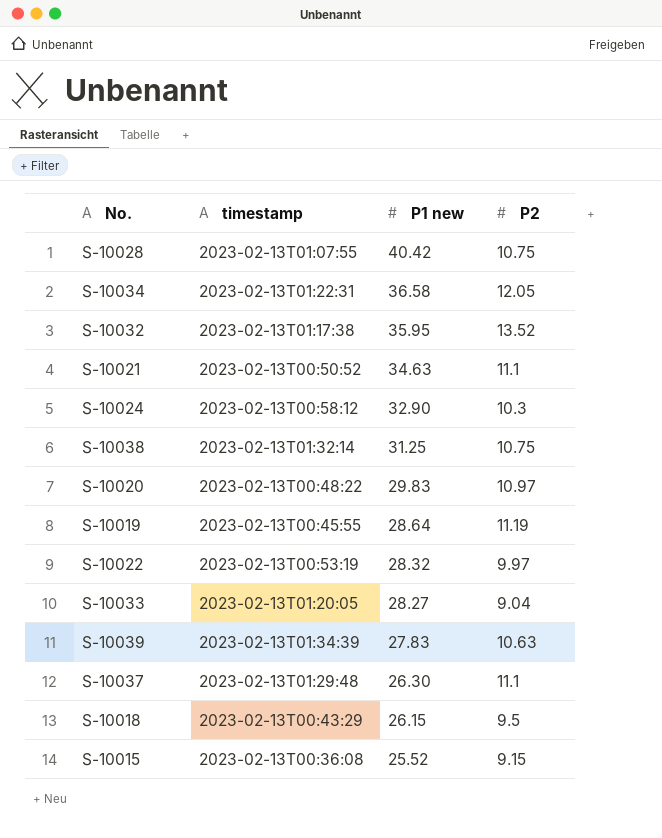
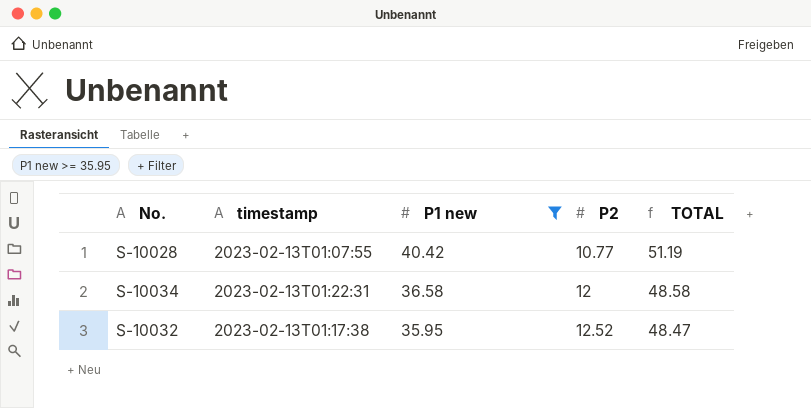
filter: none -> P1 new >= 35.95
column TOTAL | formula: none -> [P1 new] + [P2]
S-10028 | P2: 10.75 -> 10.77
S-10034 | P2: 12.05 -> 12
S-10032 | P2: 13.52 -> 12.52

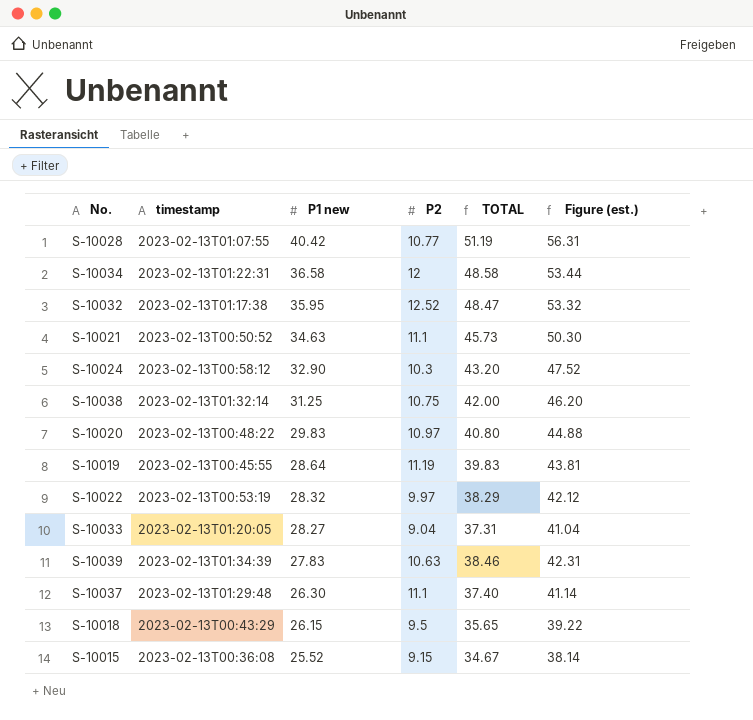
filter: P1 new >= 35.95 -> none
column Figure (est.) | formula: none -> [TOTAL] * 1.1

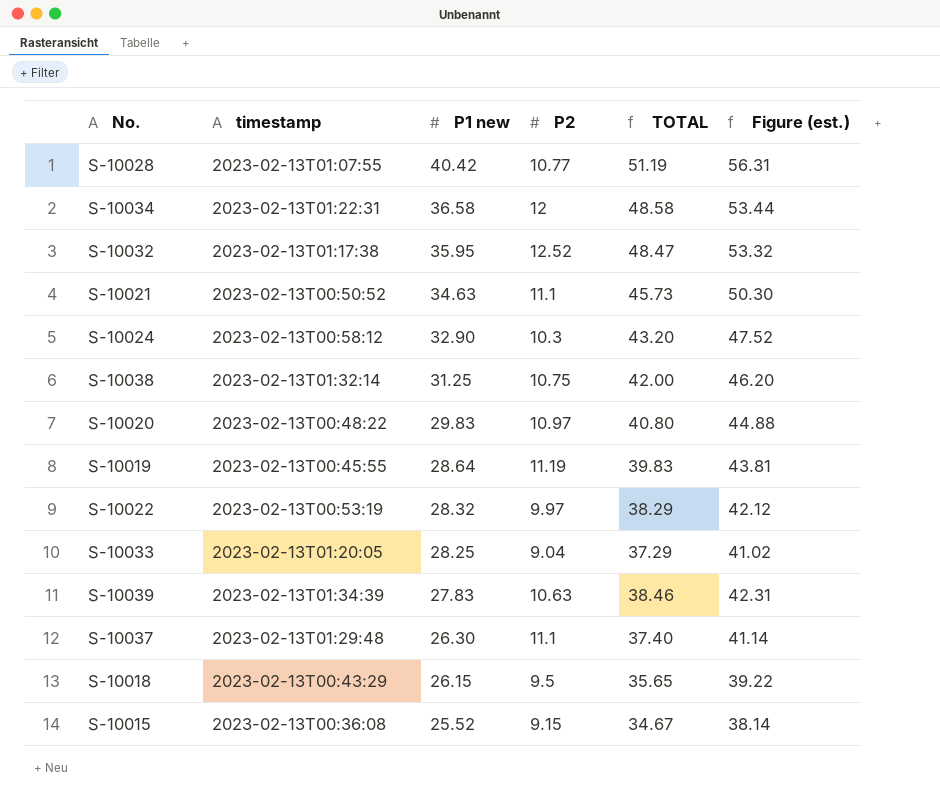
S-10033 | P1 new: 28.27 -> 28.25
S-10033 | TOTAL: 37.31 -> 37.29
S-10033 | Figure (est.): 41.04 -> 41.02

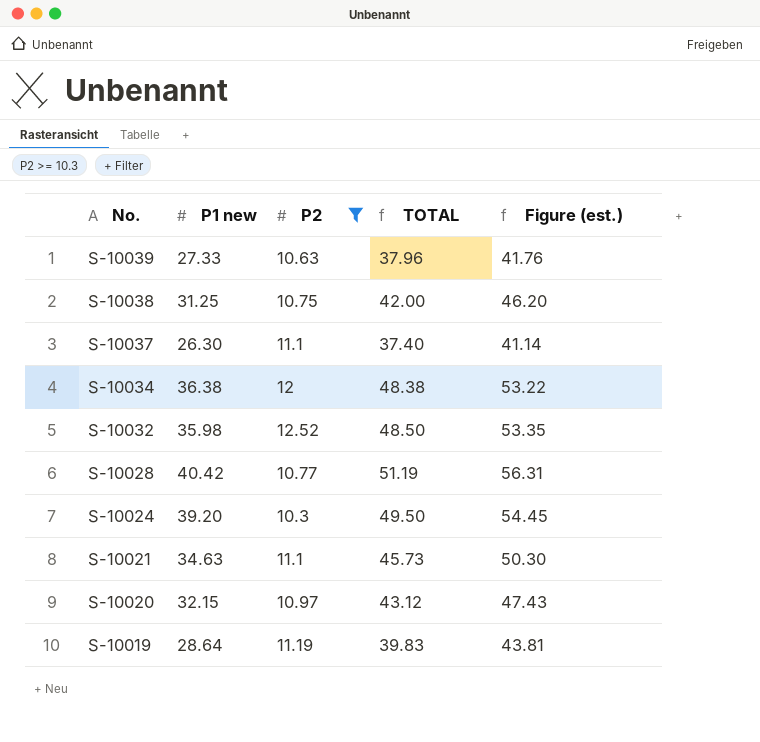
filter: none -> P2 >= 10.3
row order: P1 new descending -> No. descending
column timestamp | position: 2 -> none
S-10039 | P1 new: 27.83 -> 27.33
S-10039 | TOTAL: 38.46 -> 37.96
S-10039 | Figure (est.): 42.31 -> 41.76
S-10034 | P1 new: 36.58 -> 36.38
S-10034 | TOTAL: 48.58 -> 48.38
S-10034 | Figure (est.): 53.44 -> 53.22
S-10032 | P1 new: 35.95 -> 35.98
S-10032 | TOTAL: 48.47 -> 48.50
S-10032 | Figure (est.): 53.32 -> 53.35
S-10024 | P1 new: 32.90 -> 39.20
S-10024 | TOTAL: 43.20 -> 49.50
S-10024 | Figure (est.): 47.52 -> 54.45
S-10020 | P1 new: 29.83 -> 32.15
S-10020 | TOTAL: 40.80 -> 43.12
S-10020 | Figure (est.): 44.88 -> 47.43

